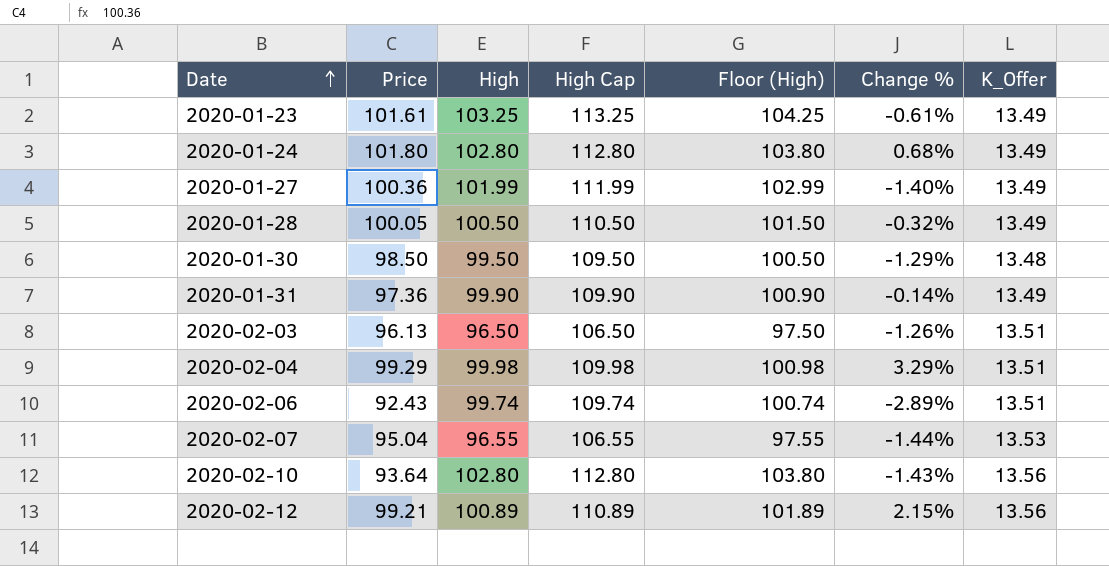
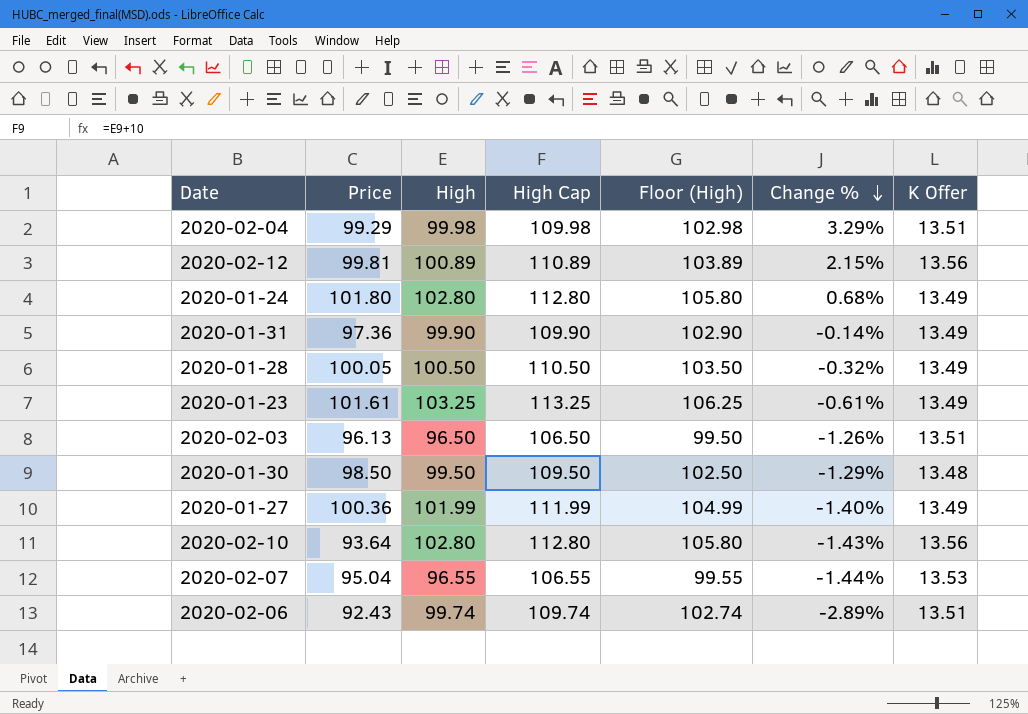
row order: Date ascending -> Change % descending
column Floor (High) | formula: [High] + 1 -> [High] + 3
column name: K_Offer -> K Offer
2020-02-12 | Price: 99.21 -> 99.81

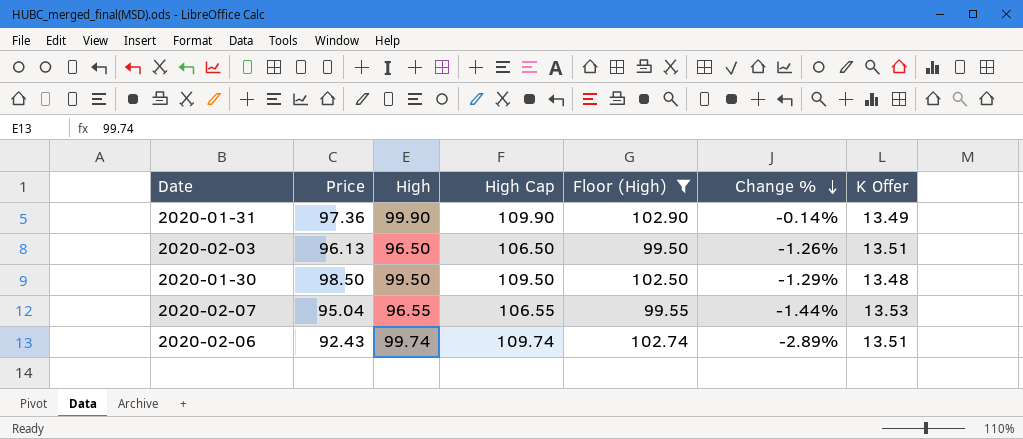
filter: none -> Floor (High) <= 102.90

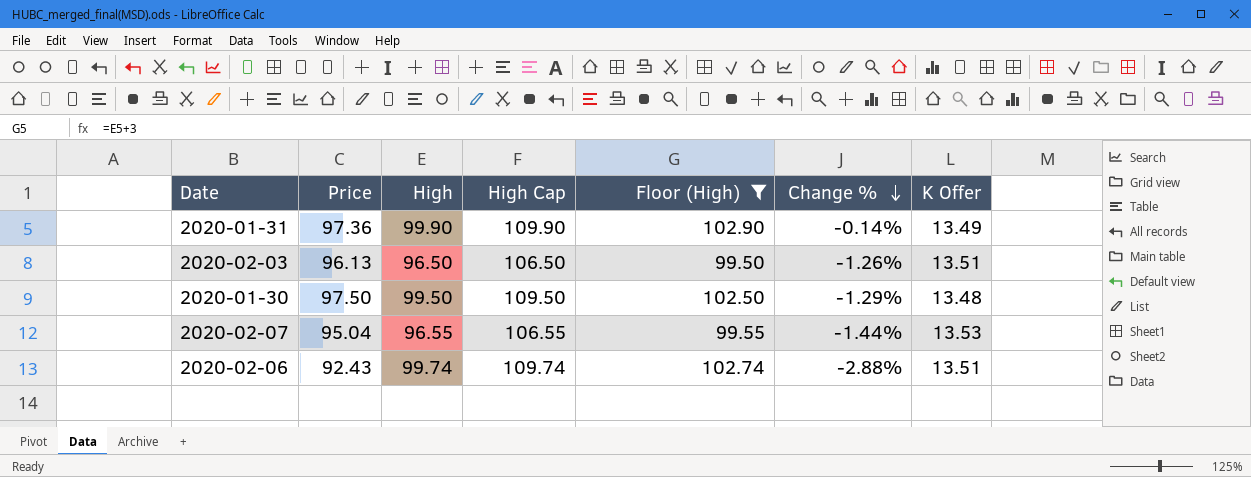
2020-01-30 | Price: 98.50 -> 97.50
2020-02-06 | Change %: -2.89% -> -2.88%

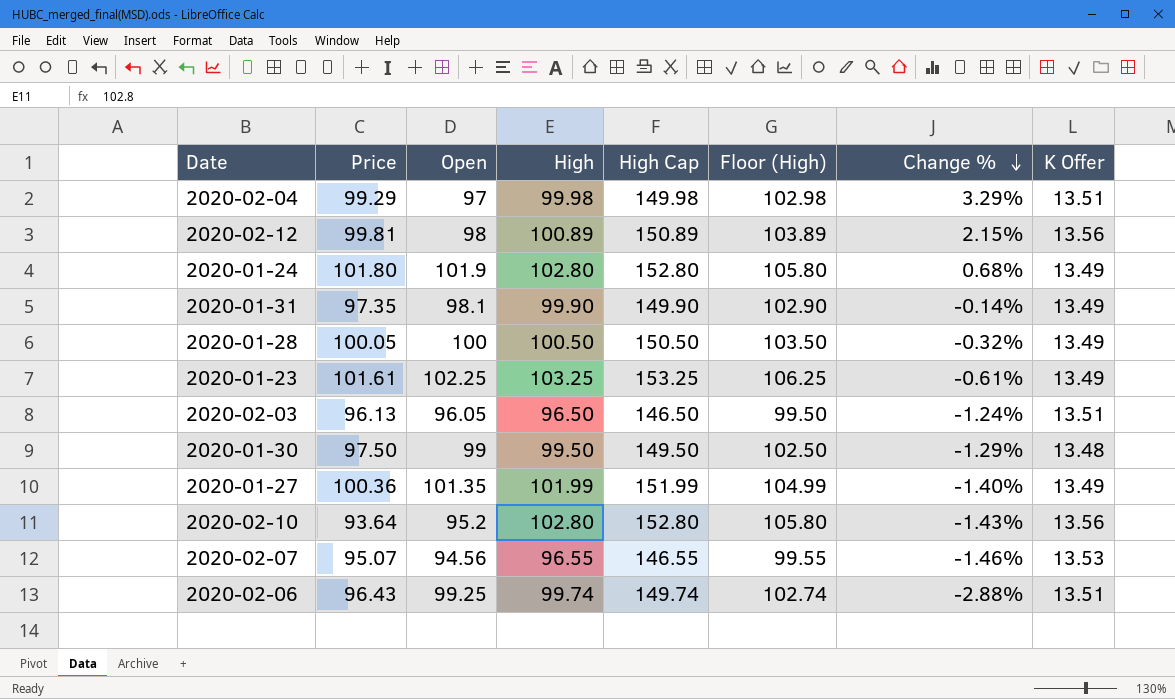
filter: Floor (High) <= 102.90 -> none
column Open | position: none -> 3
column High Cap | formula: [High] + 10 -> [High] + 50
2020-01-31 | Price: 97.36 -> 97.35
2020-02-03 | Change %: -1.26% -> -1.24%
2020-02-07 | Price: 95.04 -> 95.07
2020-02-07 | Change %: -1.44% -> -1.46%
2020-02-06 | Price: 92.43 -> 96.43

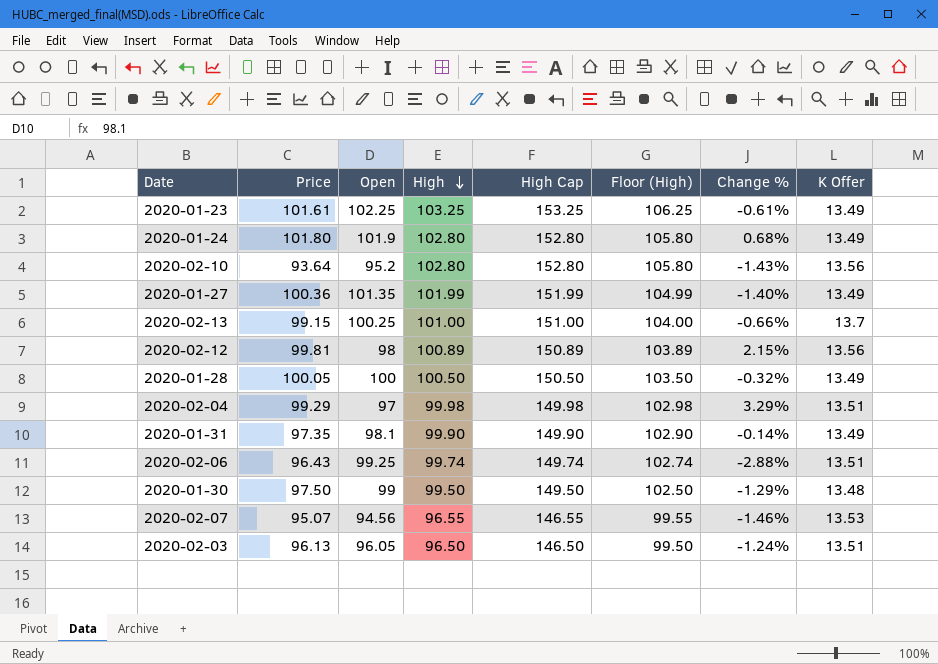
row order: Change % descending -> High descending
row 2020-02-13: none -> 99.15 | 100.25 | 101.00 | 151.00 | 104.00 | -0.66% | 13.7

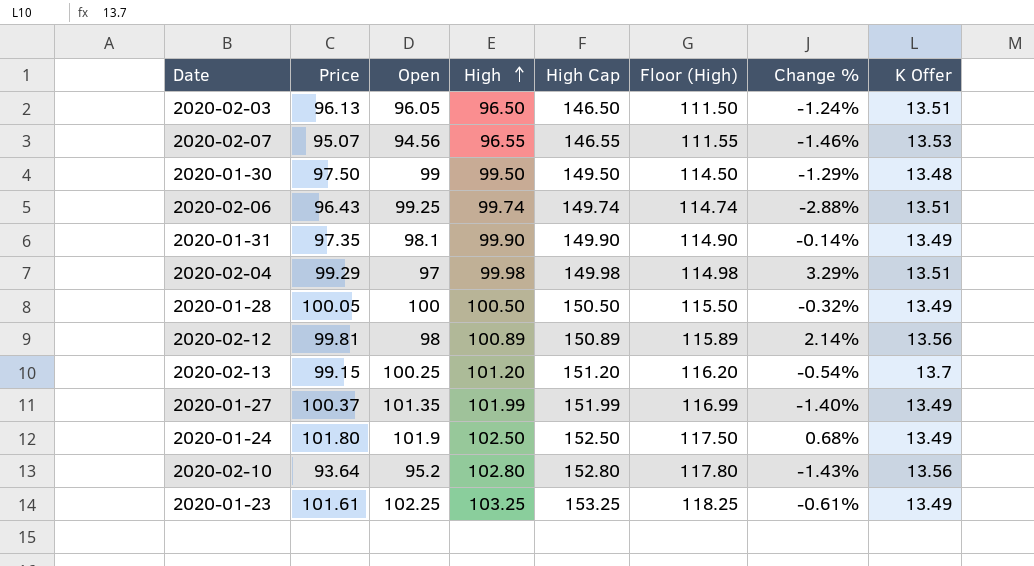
row order: High descending -> High ascending
column Floor (High) | formula: [High] + 3 -> [High] + 15
2020-02-12 | Change %: 2.15% -> 2.14%
2020-02-13 | High: 101.00 -> 101.20
2020-02-13 | High Cap: 151.00 -> 151.20
2020-02-13 | Change %: -0.66% -> -0.54%
2020-01-27 | Price: 100.36 -> 100.37
2020-01-24 | High: 102.80 -> 102.50
2020-01-24 | High Cap: 152.80 -> 152.50

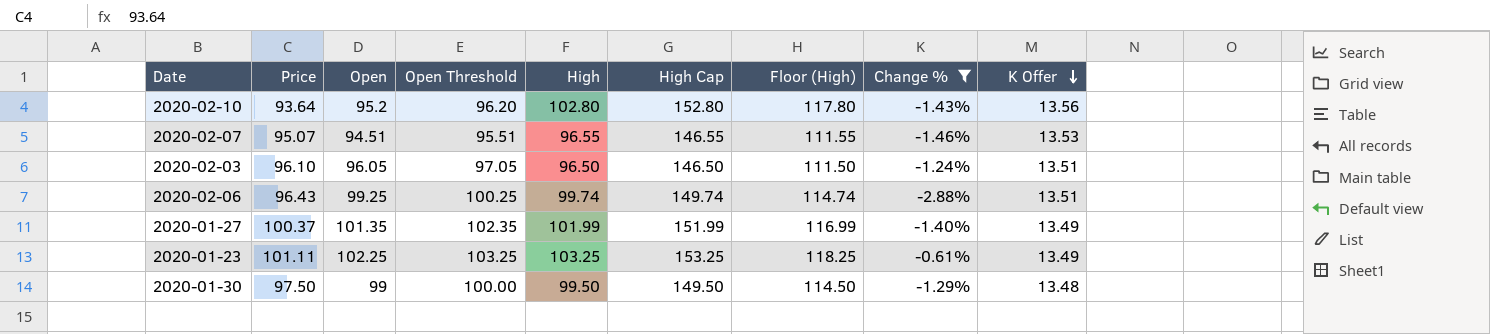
filter: none -> Change % <= -0.61%
row order: High ascending -> K Offer descending
column Open Threshold | formula: none -> [Open] + 1
2020-02-07 | Open: 94.56 -> 94.51
2020-02-03 | Price: 96.13 -> 96.10
2020-01-23 | Price: 101.61 -> 101.11

